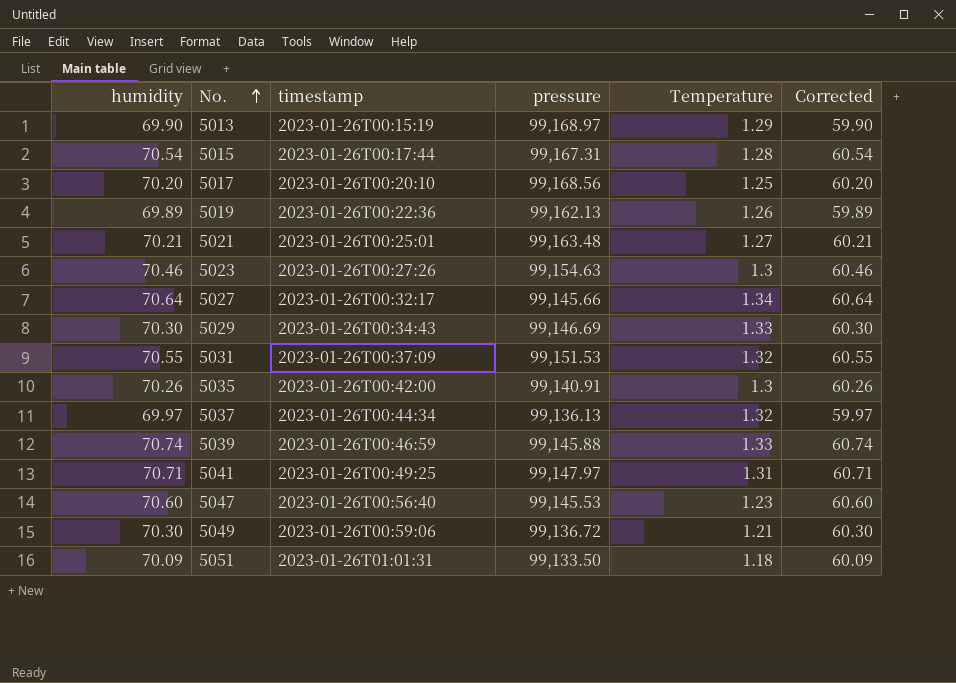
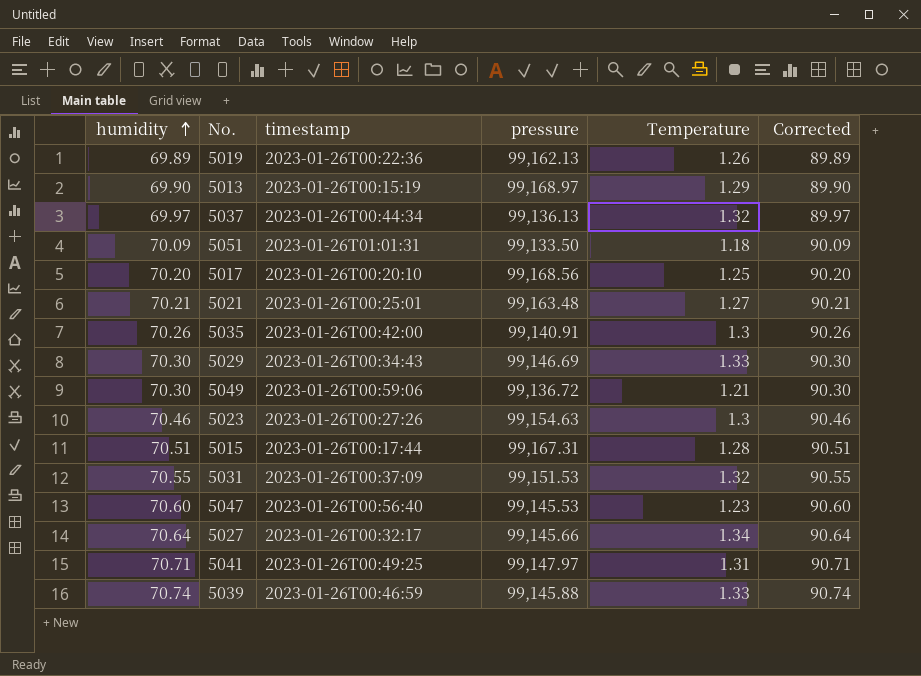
row order: No. ascending -> humidity ascending
column Corrected | formula: [humidity] - 10 -> [humidity] + 20
5015 | humidity: 70.54 -> 70.51

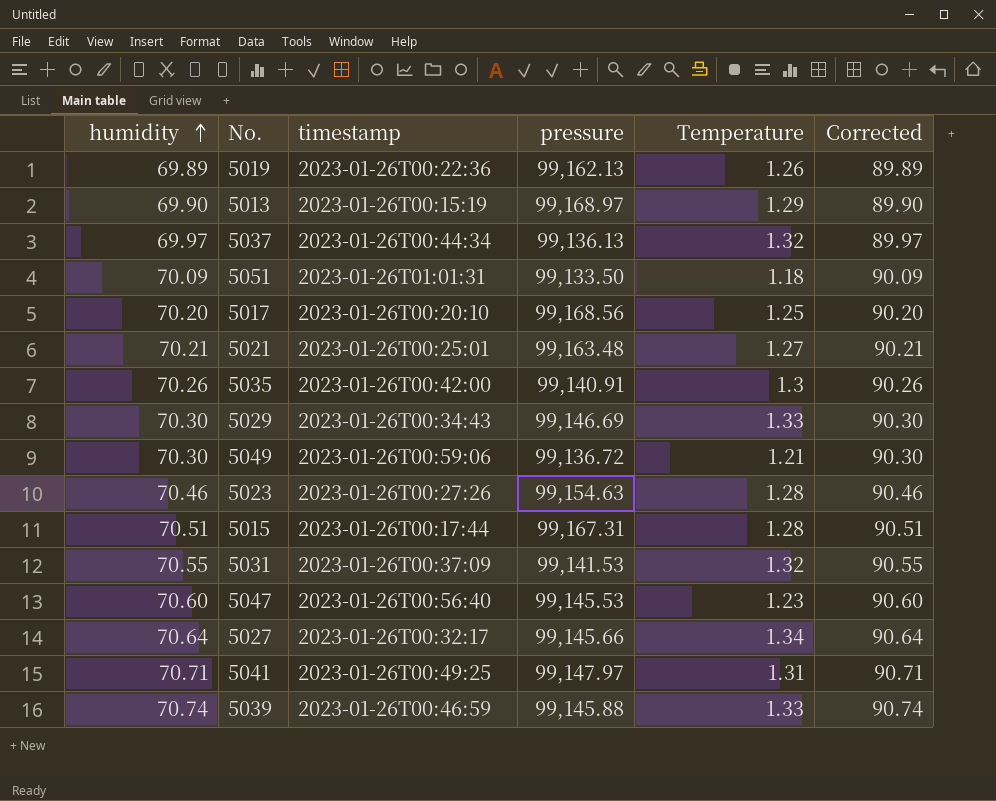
5023 | Temperature: 1.3 -> 1.28
5031 | pressure: 99,151.53 -> 99,141.53

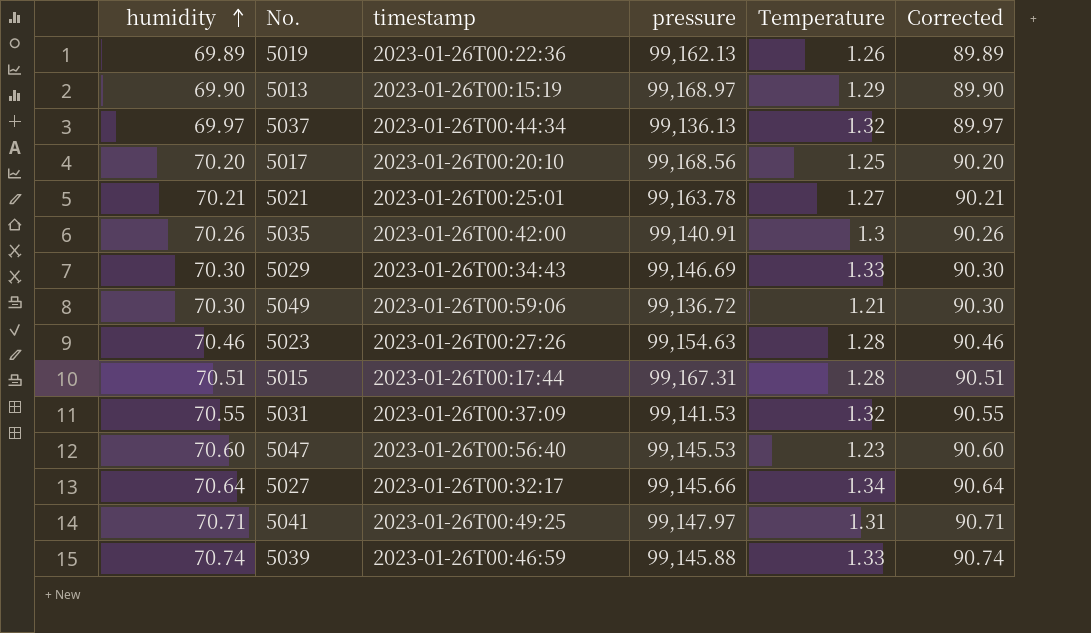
row 5051: 70.09 | 2023-01-26T01:01:31 | 99,133.50 | 1.18 | 90.09 -> none
5021 | pressure: 99,163.48 -> 99,163.78

